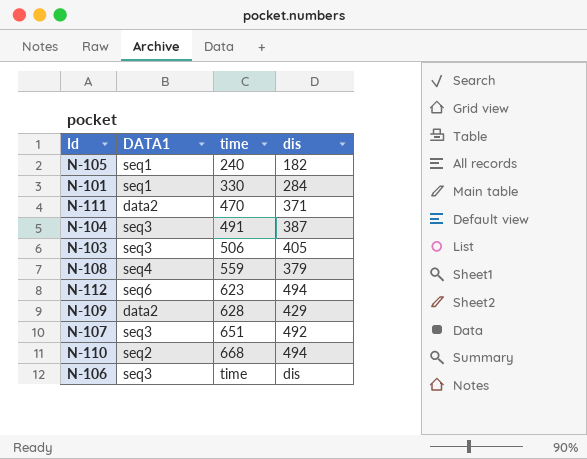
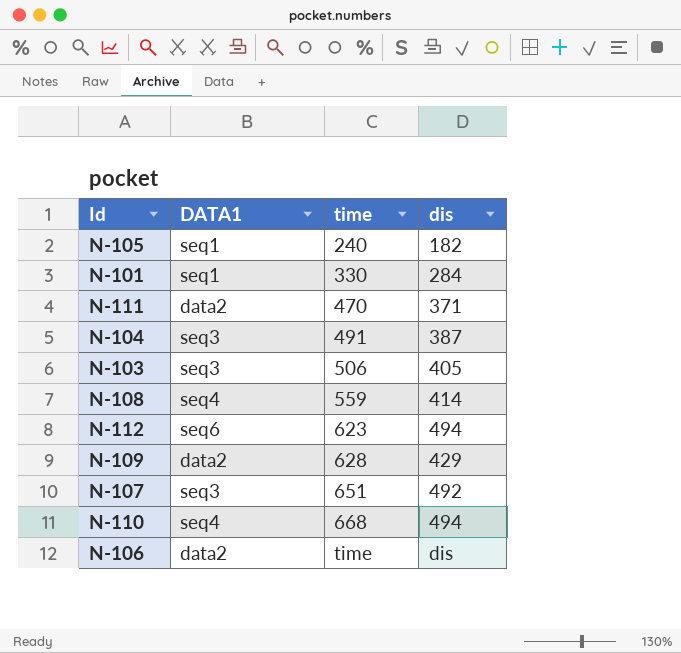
N-108 | dis: 379 -> 414
N-110 | DATA1: seq2 -> seq4
N-106 | DATA1: seq3 -> data2

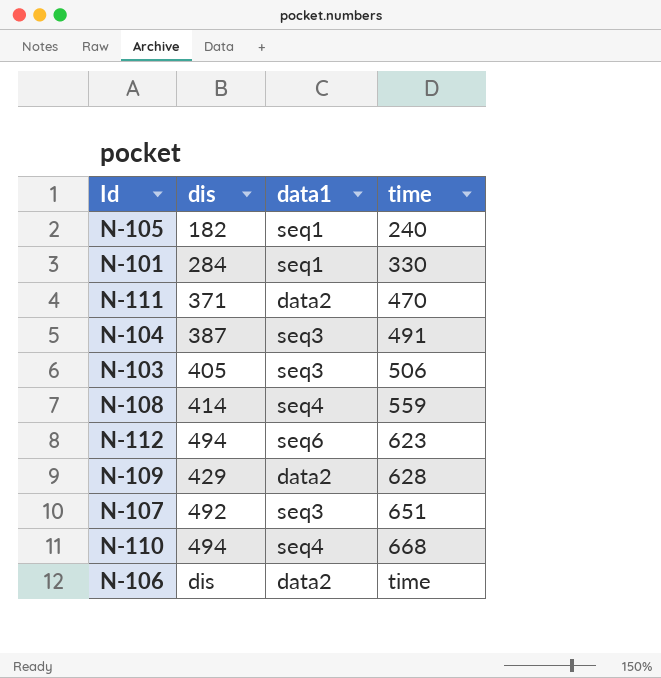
column dis | position: 4 -> 2
column name: DATA1 -> data1

